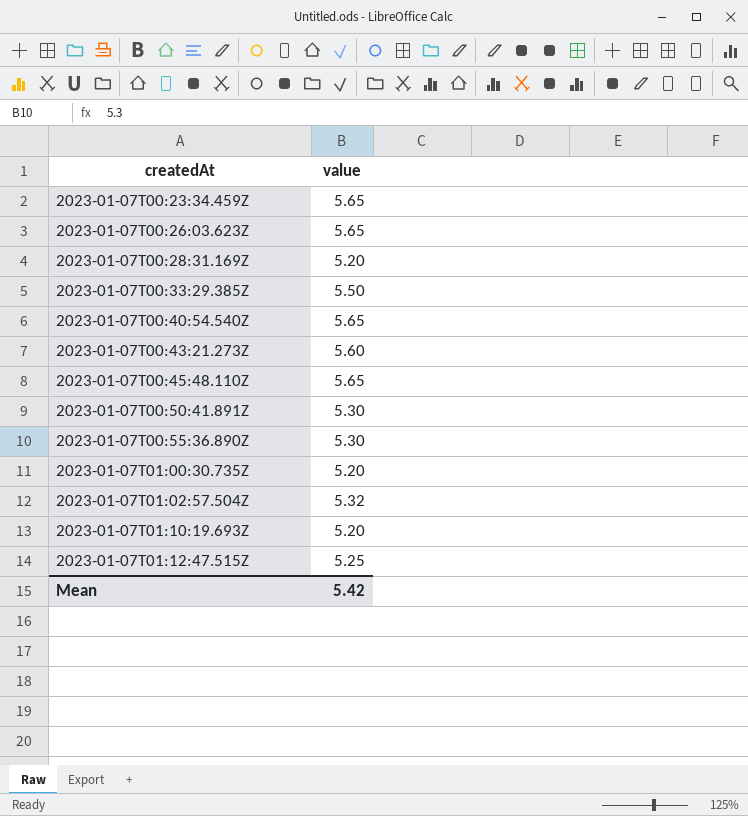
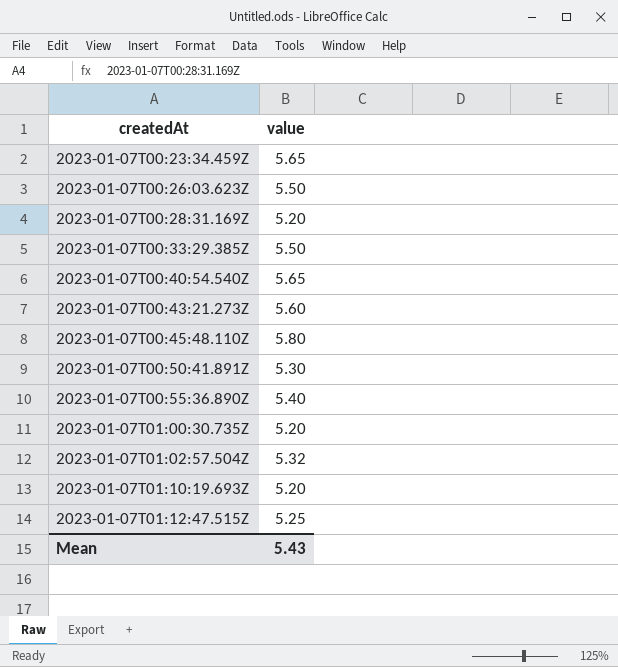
2023-01-07T00:26:03.623Z | value: 5.65 -> 5.50
2023-01-07T00:45:48.110Z | value: 5.65 -> 5.80
2023-01-07T00:55:36.890Z | value: 5.30 -> 5.40
Mean | value: 5.42 -> 5.43

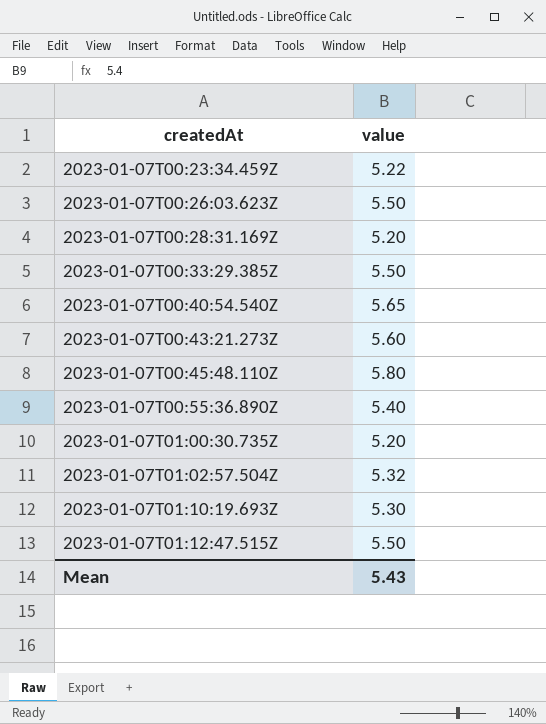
row 2023-01-07T00:50:41.891Z: 5.30 -> none
2023-01-07T00:23:34.459Z | value: 5.65 -> 5.22
2023-01-07T01:10:19.693Z | value: 5.20 -> 5.30
2023-01-07T01:12:47.515Z | value: 5.25 -> 5.50

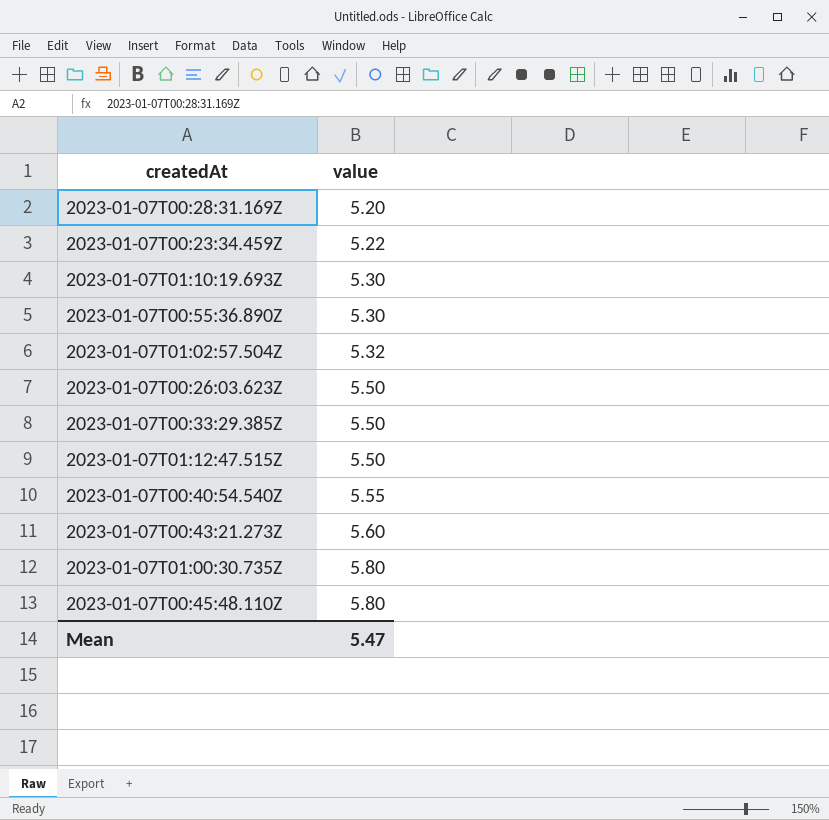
row order: createdAt ascending -> value ascending
2023-01-07T00:55:36.890Z | value: 5.40 -> 5.30
2023-01-07T00:40:54.540Z | value: 5.65 -> 5.55
2023-01-07T01:00:30.735Z | value: 5.20 -> 5.80
Mean | value: 5.43 -> 5.47

